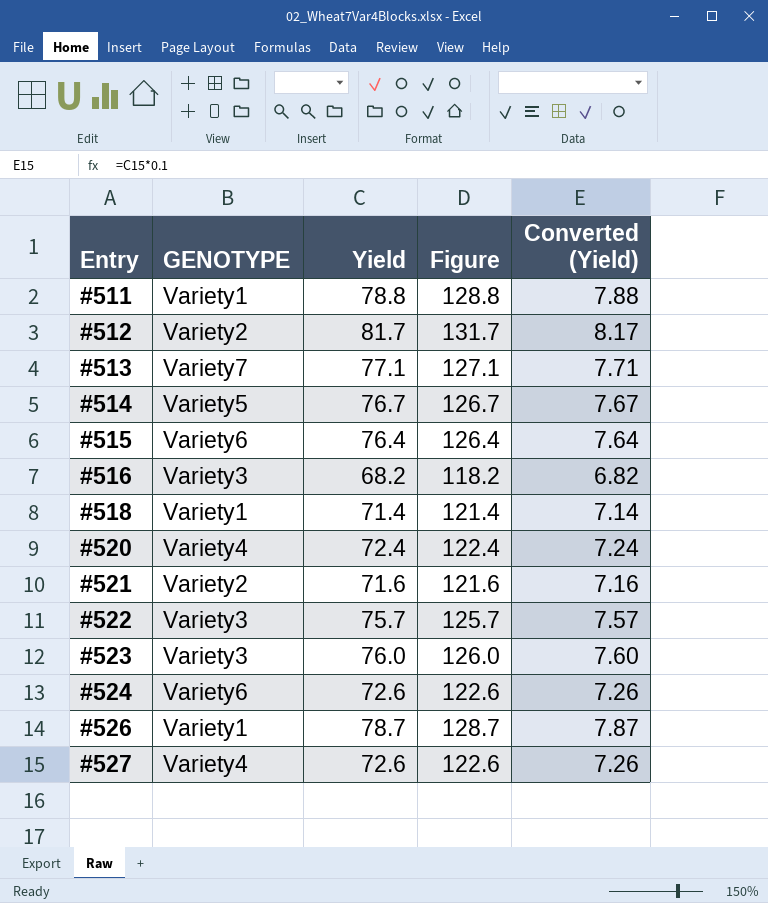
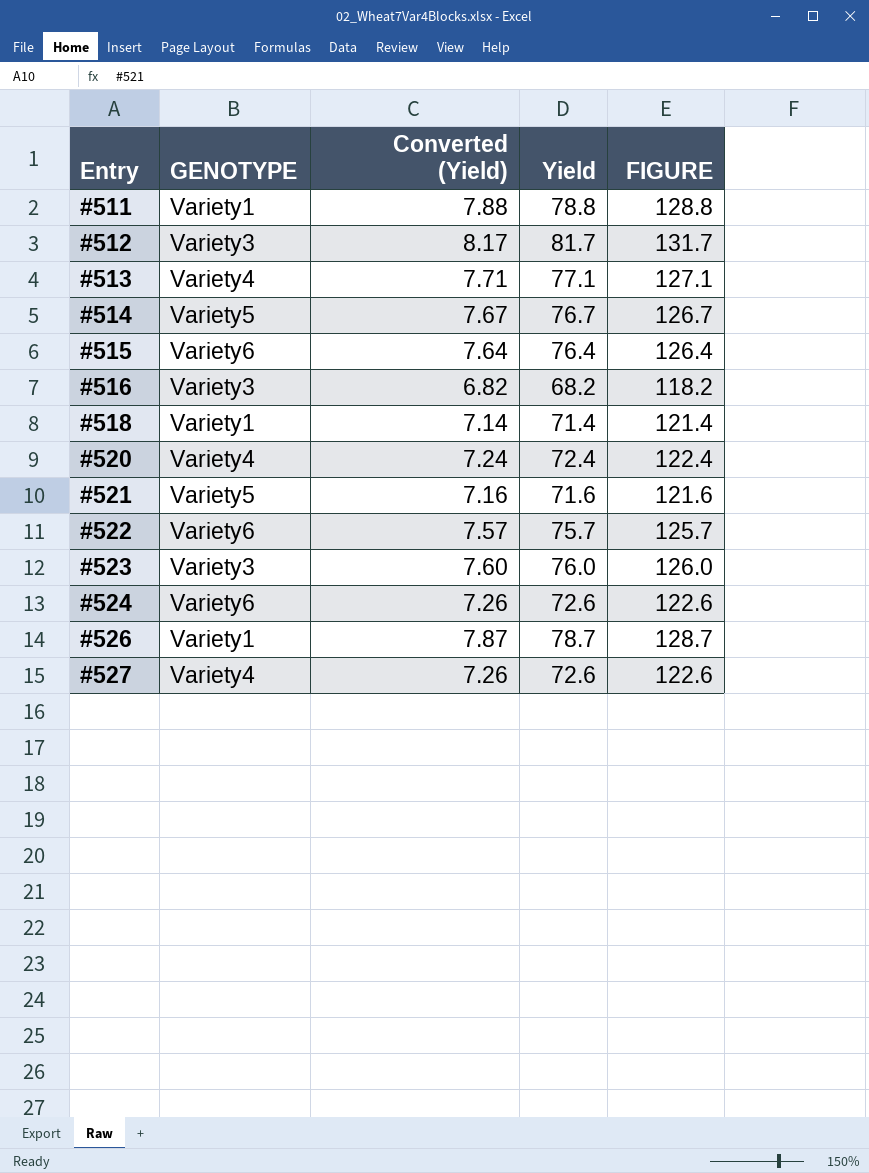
column Converted (Yield) | position: 5 -> 3
column name: Figure -> FIGURE
#512 | GENOTYPE: Variety2 -> Variety3
#513 | GENOTYPE: Variety7 -> Variety4
#521 | GENOTYPE: Variety2 -> Variety5
#522 | GENOTYPE: Variety3 -> Variety6

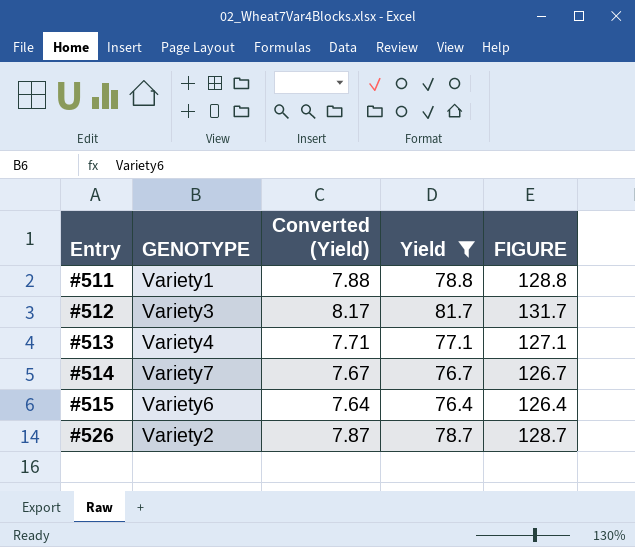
filter: none -> Yield >= 76.4
#514 | GENOTYPE: Variety5 -> Variety7
#526 | GENOTYPE: Variety1 -> Variety2

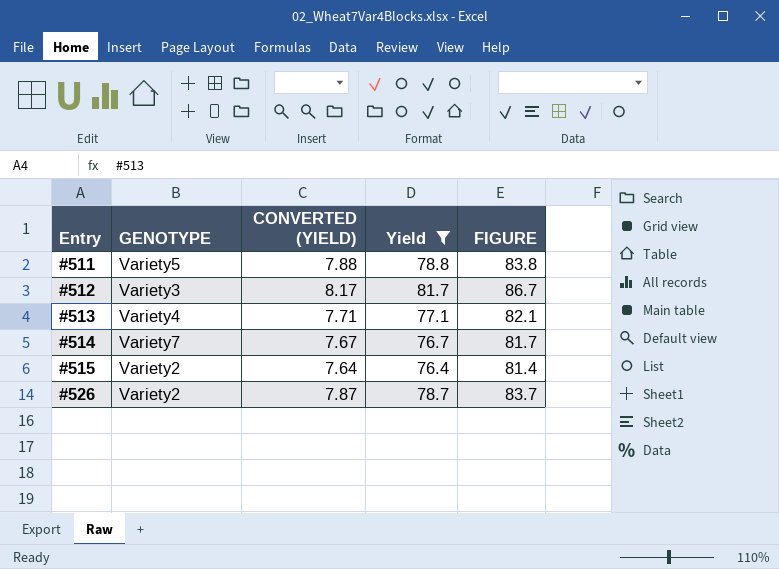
column name: Converted (Yield) -> CONVERTED (YIELD)
column FIGURE | formula: [Yield] + 50 -> [Yield] + 5
#511 | GENOTYPE: Variety1 -> Variety5
#515 | GENOTYPE: Variety6 -> Variety2

